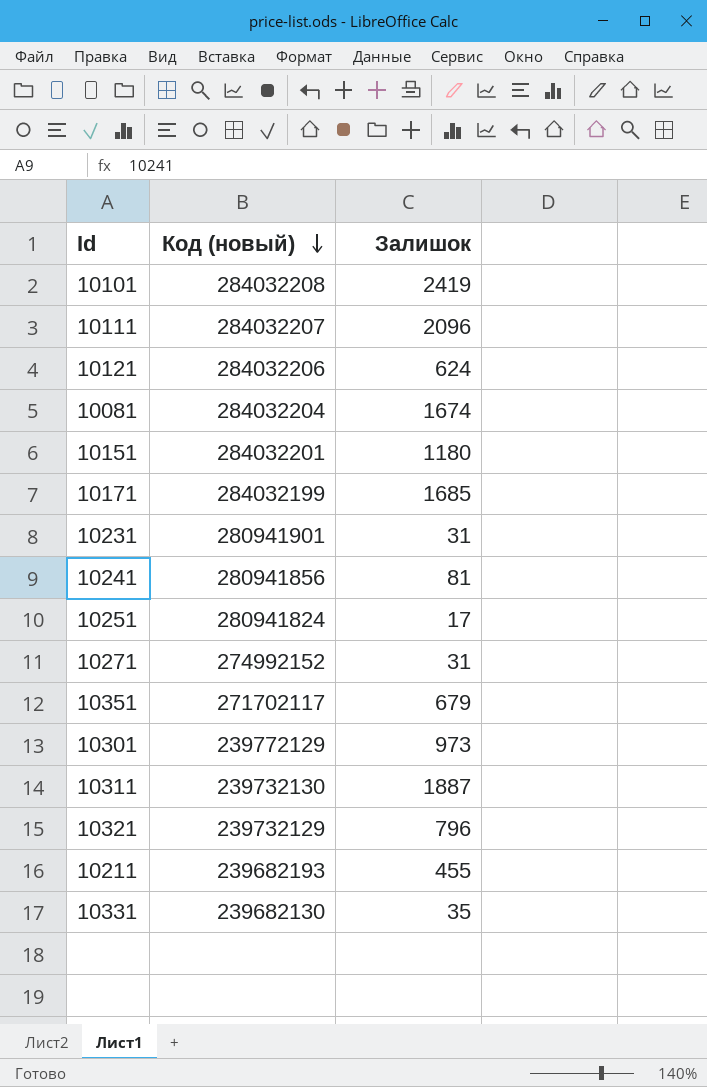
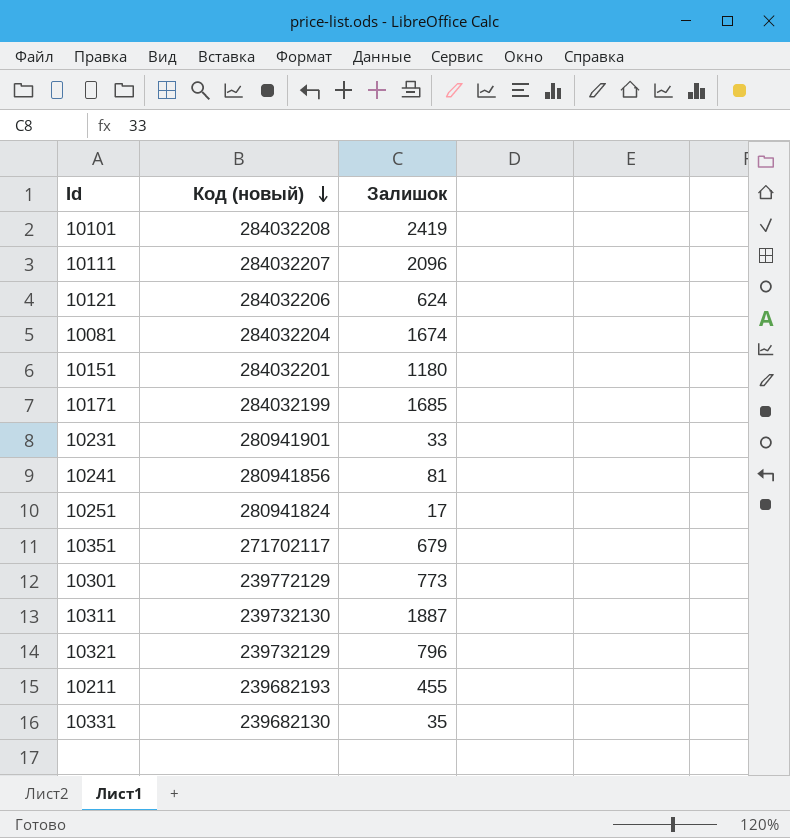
row 10271: 274992152 | 31 -> none
10231 | Залишок: 31 -> 33
10301 | Залишок: 973 -> 773

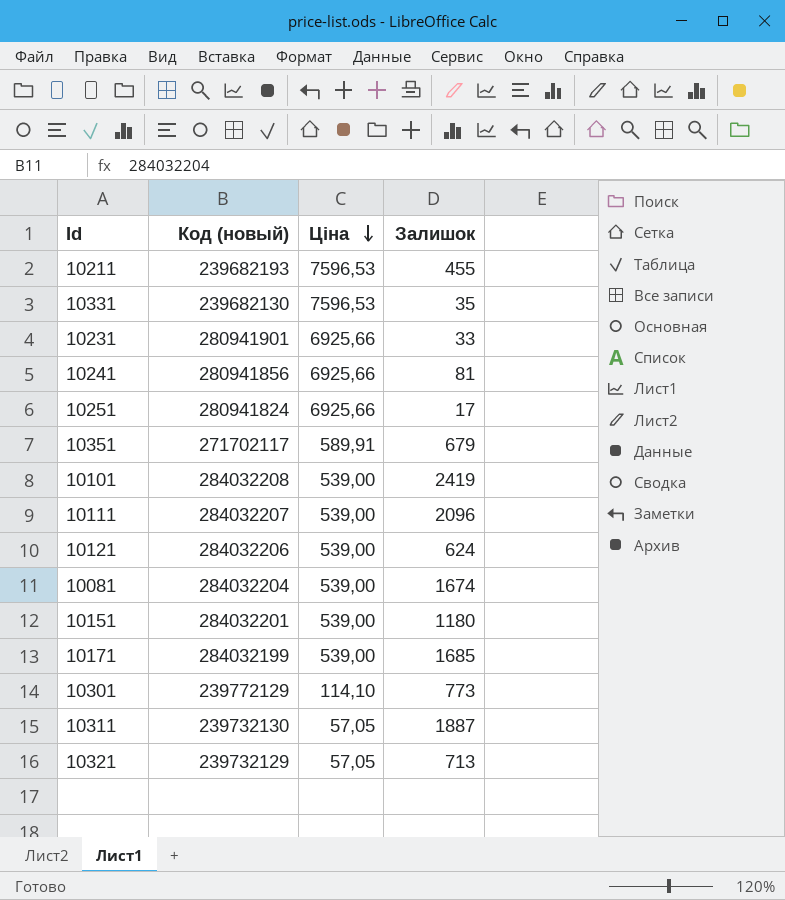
row order: Код (новый) descending -> Ціна descending
column Ціна | position: none -> 3
10321 | Залишок: 796 -> 713

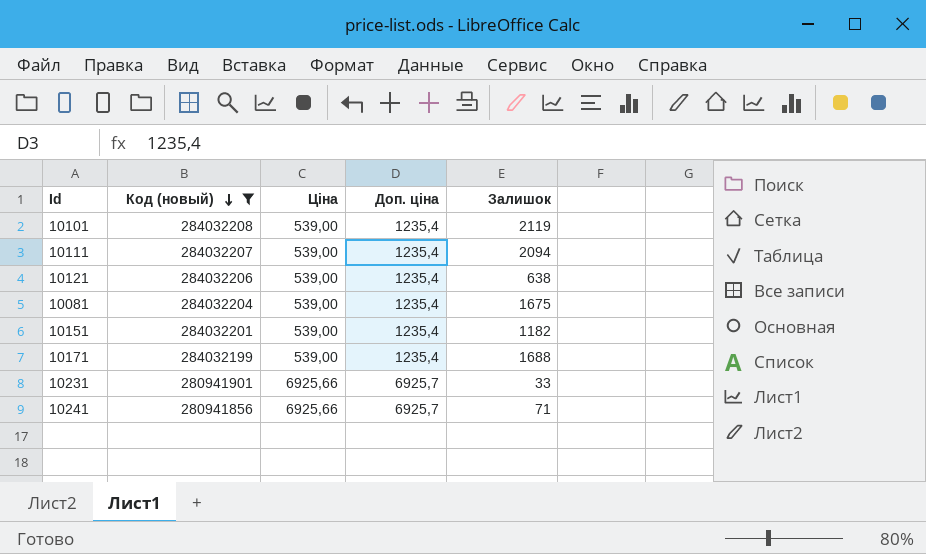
filter: none -> Код (новый) >= 280941856
row order: Ціна descending -> Код (новый) descending
column Доп. ціна | position: none -> 4
10101 | Залишок: 2419 -> 2119
10111 | Залишок: 2096 -> 2094
10121 | Залишок: 624 -> 638
10081 | Залишок: 1674 -> 1675
10151 | Залишок: 1180 -> 1182
10171 | Залишок: 1685 -> 1688
10241 | Залишок: 81 -> 71

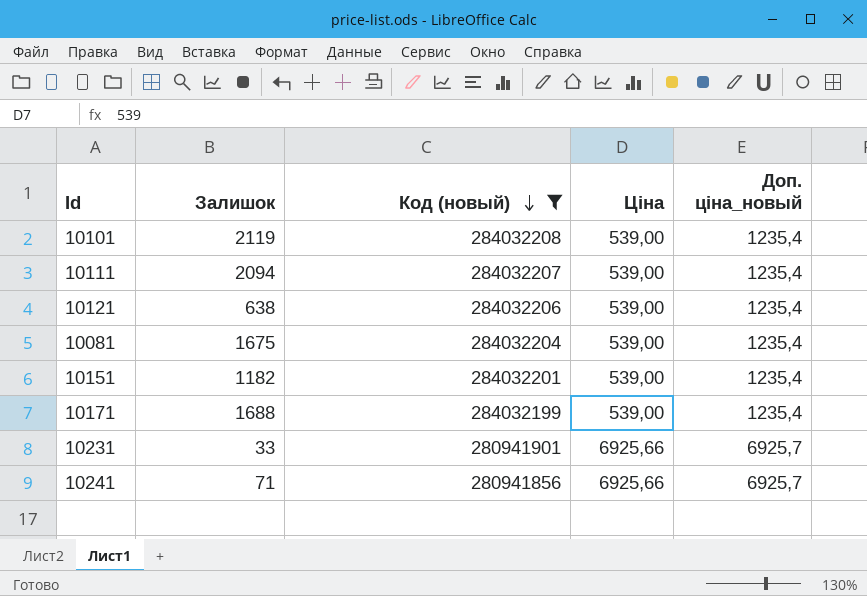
column Залишок | position: 5 -> 2
column name: Доп. ціна -> Доп. ціна_новый

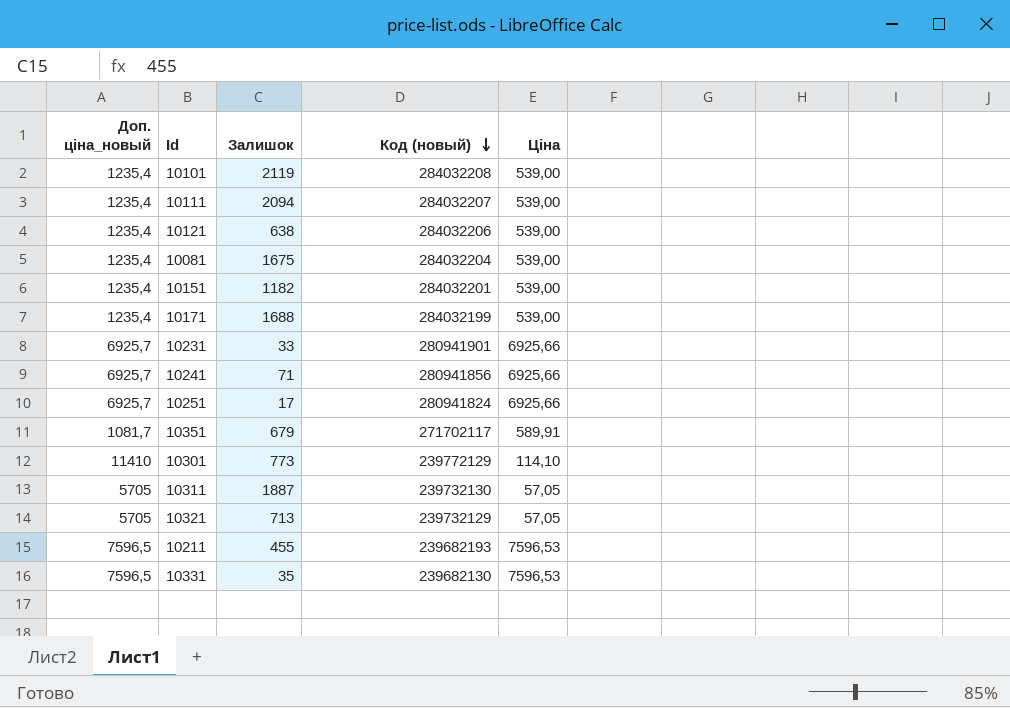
filter: Код (новый) >= 280941856 -> none
column Доп. ціна_новый | position: 5 -> 1

